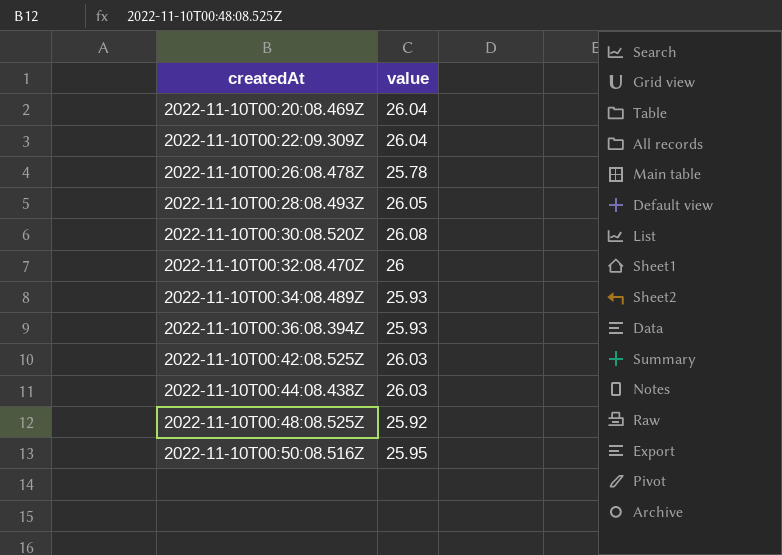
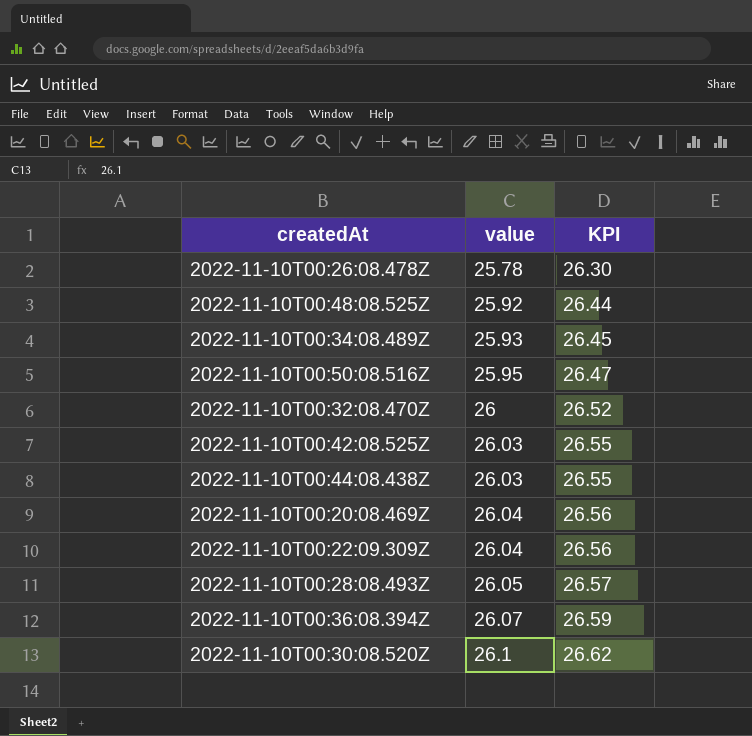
row order: createdAt ascending -> value ascending
column KPI | formula: none -> [value] * 1.02
2022-11-10T00:36:08.394Z | value: 25.93 -> 26.07
2022-11-10T00:30:08.520Z | value: 26.08 -> 26.1

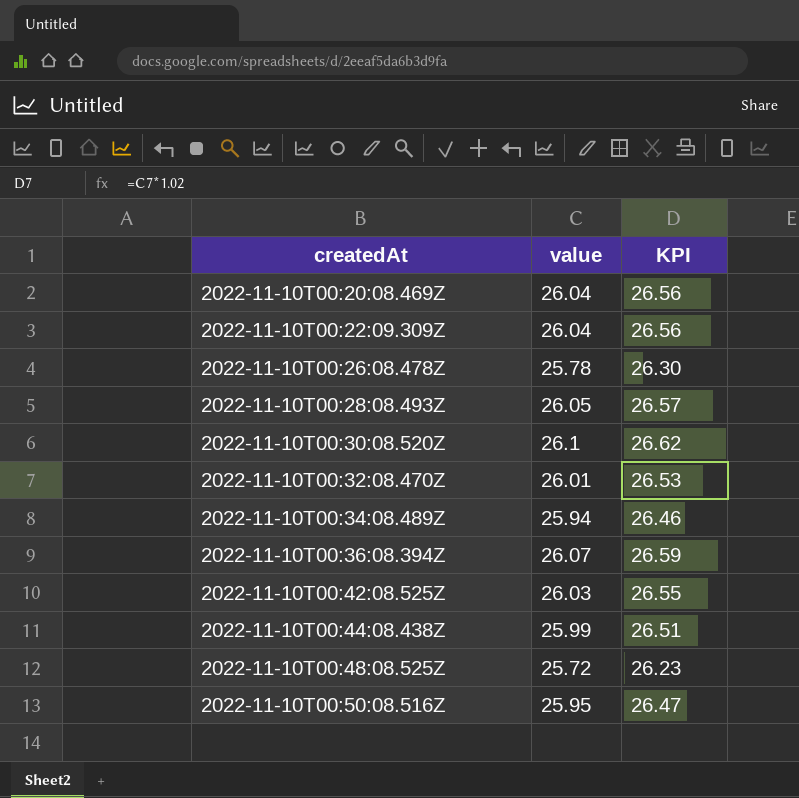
row order: value ascending -> createdAt ascending
2022-11-10T00:32:08.470Z | value: 26 -> 26.01
2022-11-10T00:32:08.470Z | KPI: 26.52 -> 26.53
2022-11-10T00:34:08.489Z | value: 25.93 -> 25.94
2022-11-10T00:34:08.489Z | KPI: 26.45 -> 26.46
2022-11-10T00:44:08.438Z | value: 26.03 -> 25.99
2022-11-10T00:44:08.438Z | KPI: 26.55 -> 26.51
2022-11-10T00:48:08.525Z | value: 25.92 -> 25.72
2022-11-10T00:48:08.525Z | KPI: 26.44 -> 26.23

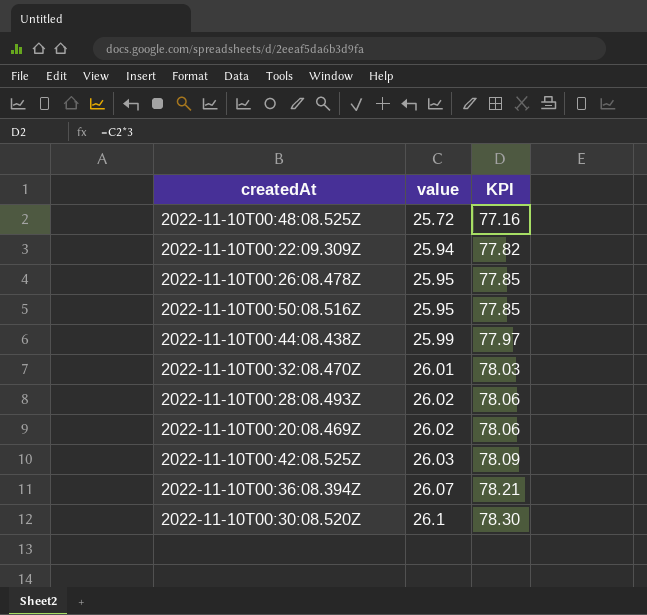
row order: createdAt ascending -> value ascending
column KPI | formula: [value] * 1.02 -> [value] * 3
row 2022-11-10T00:34:08.489Z: 25.94 | 26.46 -> none
2022-11-10T00:22:09.309Z | value: 26.04 -> 25.94
2022-11-10T00:26:08.478Z | value: 25.78 -> 25.95
2022-11-10T00:28:08.493Z | value: 26.05 -> 26.02
2022-11-10T00:20:08.469Z | value: 26.04 -> 26.02

